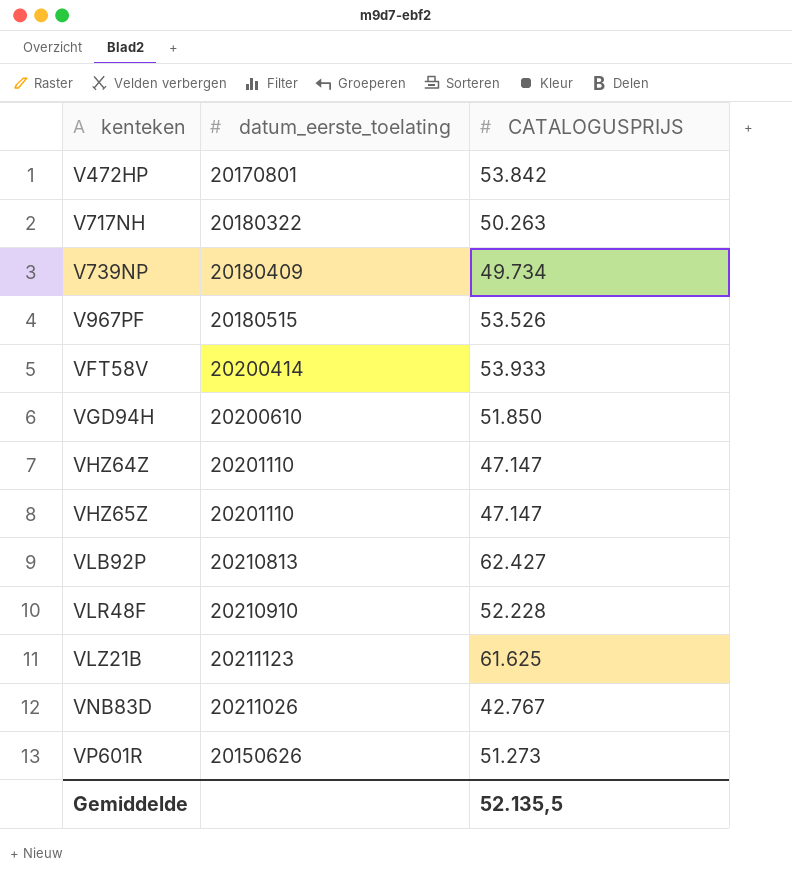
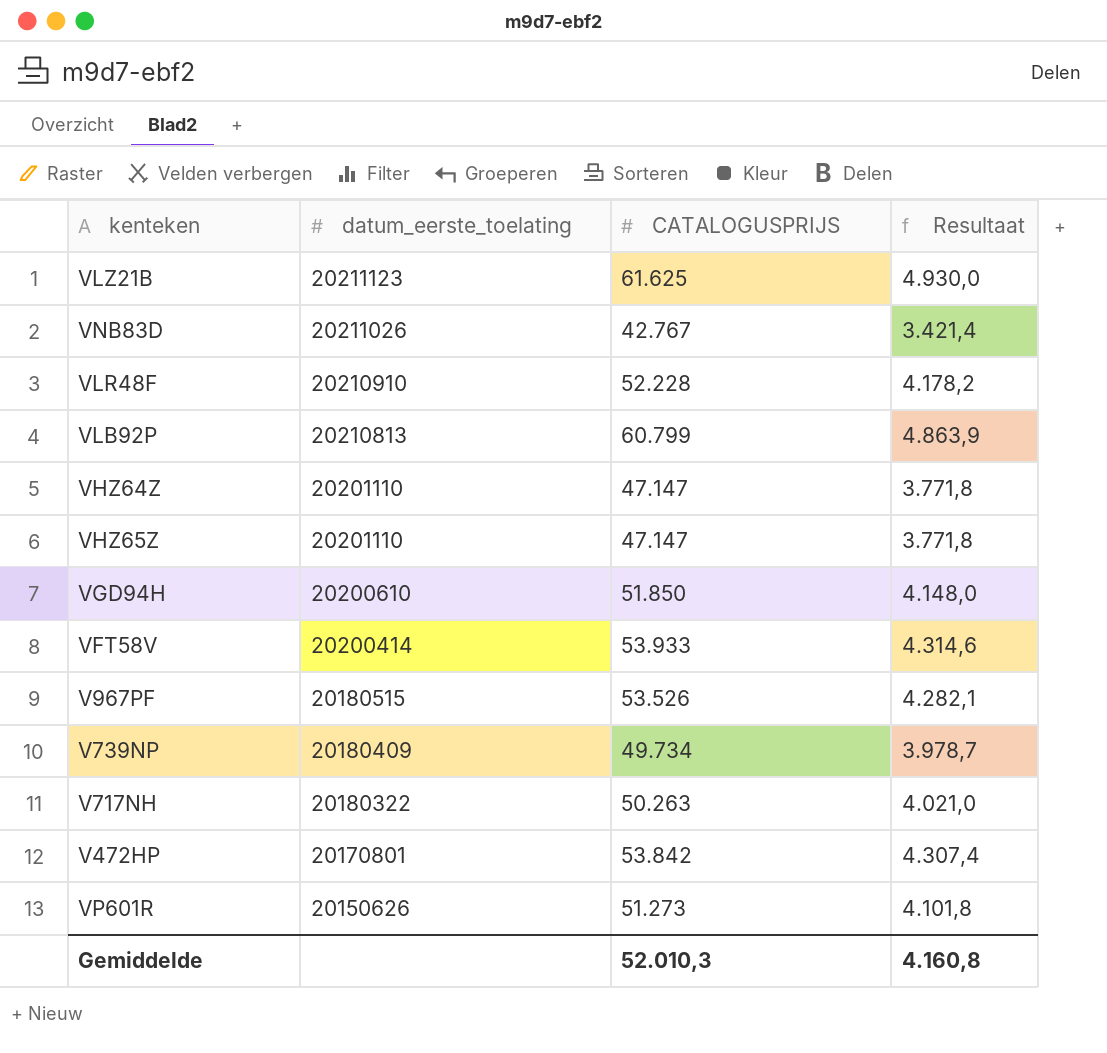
row order: kenteken ascending -> datum_eerste_toelating descending
column Resultaat | formula: none -> [CATALOGUSPRIJS] * 0,08
VLB92P | CATALOGUSPRIJS: 62.427 -> 60.799
Gemiddelde | CATALOGUSPRIJS: 52.135,5 -> 52.010,3

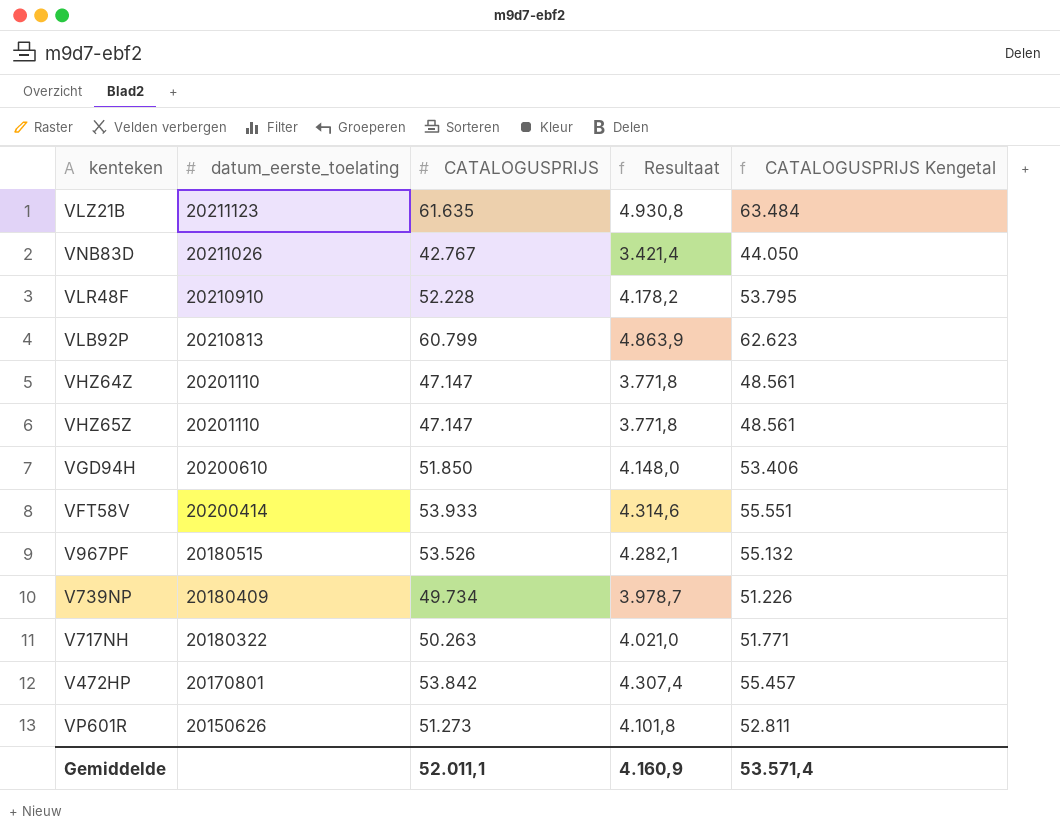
column CATALOGUSPRIJS Kengetal | formula: none -> [CATALOGUSPRIJS] * 1,03
VLZ21B | CATALOGUSPRIJS: 61.625 -> 61.635
VLZ21B | Resultaat: 4.930,0 -> 4.930,8
Gemiddelde | CATALOGUSPRIJS: 52.010,3 -> 52.011,1
Gemiddelde | Resultaat: 4.160,8 -> 4.160,9

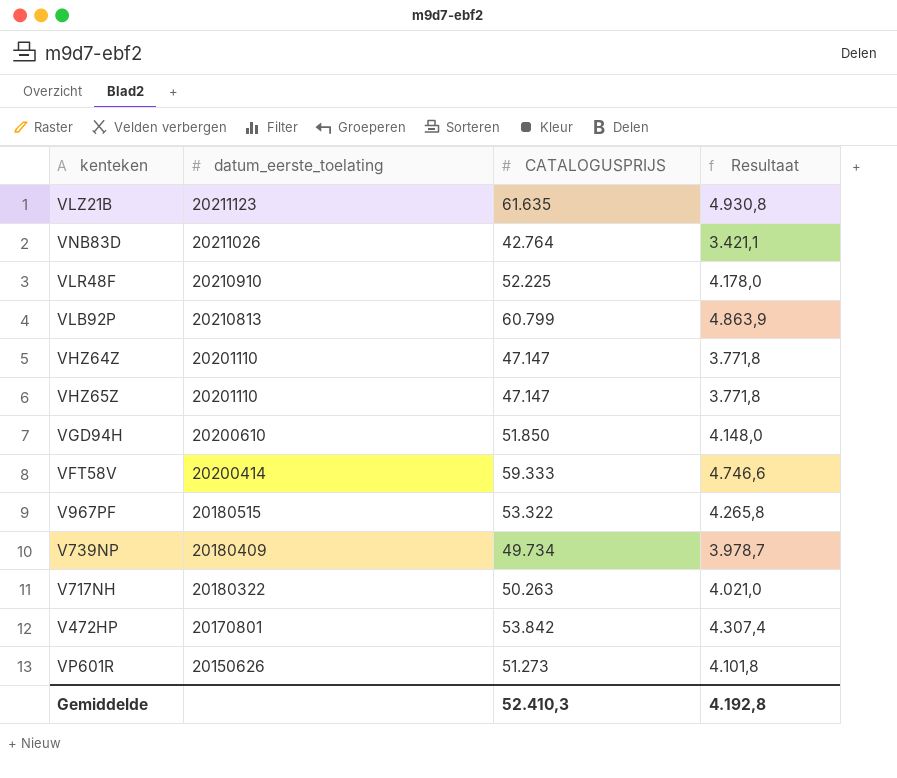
column CATALOGUSPRIJS Kengetal | formula: [CATALOGUSPRIJS] * 1,03 -> none
VNB83D | CATALOGUSPRIJS: 42.767 -> 42.764
VNB83D | Resultaat: 3.421,4 -> 3.421,1
VLR48F | CATALOGUSPRIJS: 52.228 -> 52.225
VLR48F | Resultaat: 4.178,2 -> 4.178,0
VFT58V | CATALOGUSPRIJS: 53.933 -> 59.333
VFT58V | Resultaat: 4.314,6 -> 4.746,6
V967PF | CATALOGUSPRIJS: 53.526 -> 53.322
V967PF | Resultaat: 4.282,1 -> 4.265,8
Gemiddelde | CATALOGUSPRIJS: 52.011,1 -> 52.410,3
Gemiddelde | Resultaat: 4.160,9 -> 4.192,8

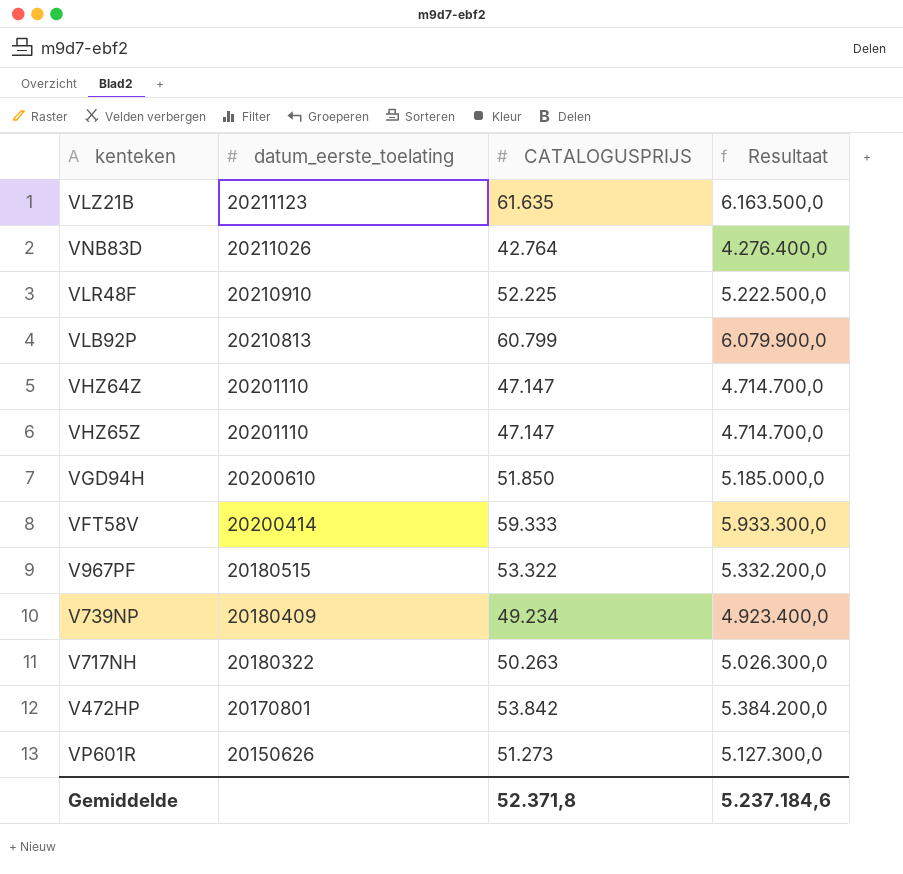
column Resultaat | formula: [CATALOGUSPRIJS] * 0,08 -> [CATALOGUSPRIJS] * 100
V739NP | CATALOGUSPRIJS: 49.734 -> 49.234
Gemiddelde | CATALOGUSPRIJS: 52.410,3 -> 52.371,8
Gemiddelde | Resultaat: 4.192,8 -> 5.237.184,6

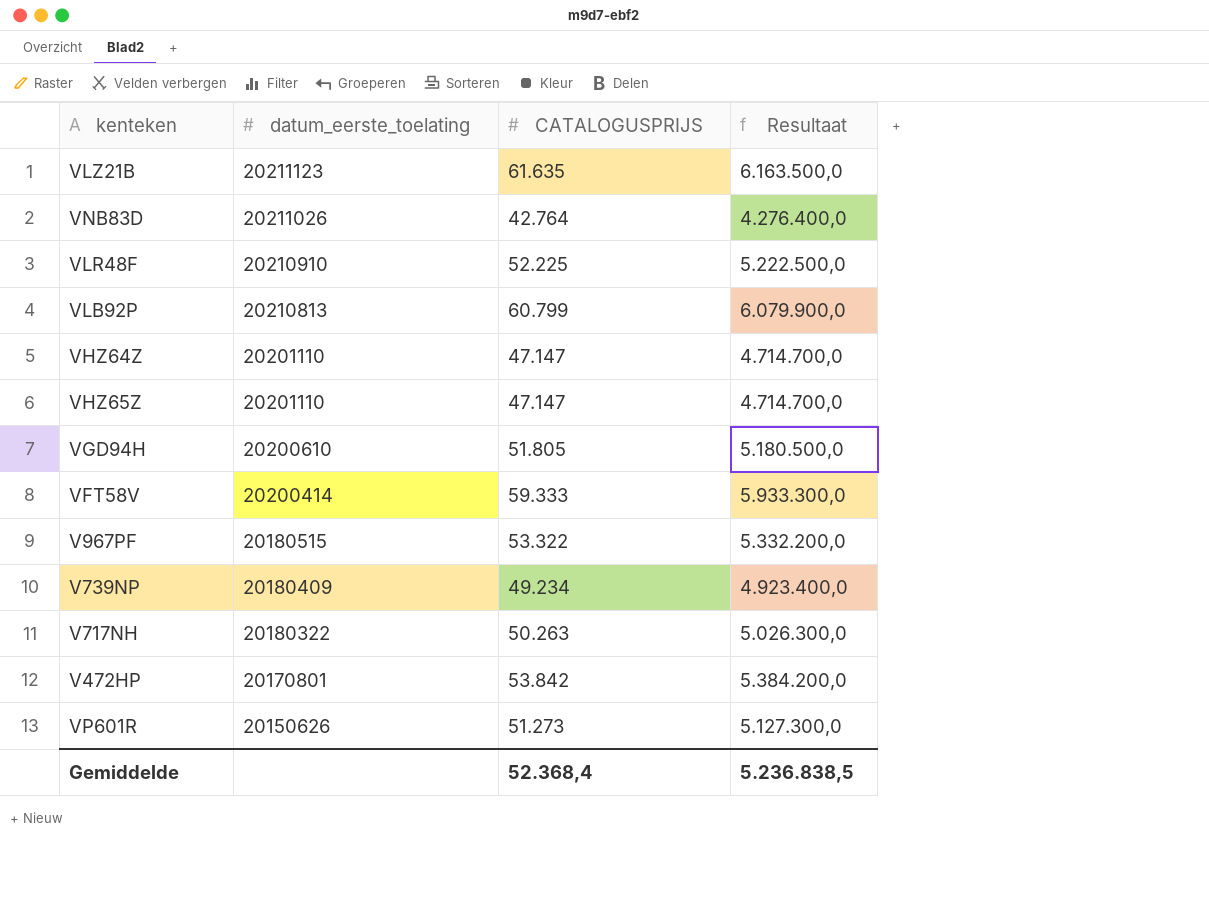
VGD94H | CATALOGUSPRIJS: 51.850 -> 51.805
VGD94H | Resultaat: 5.185.000,0 -> 5.180.500,0
Gemiddelde | CATALOGUSPRIJS: 52.371,8 -> 52.368,4
Gemiddelde | Resultaat: 5.237.184,6 -> 5.236.838,5

